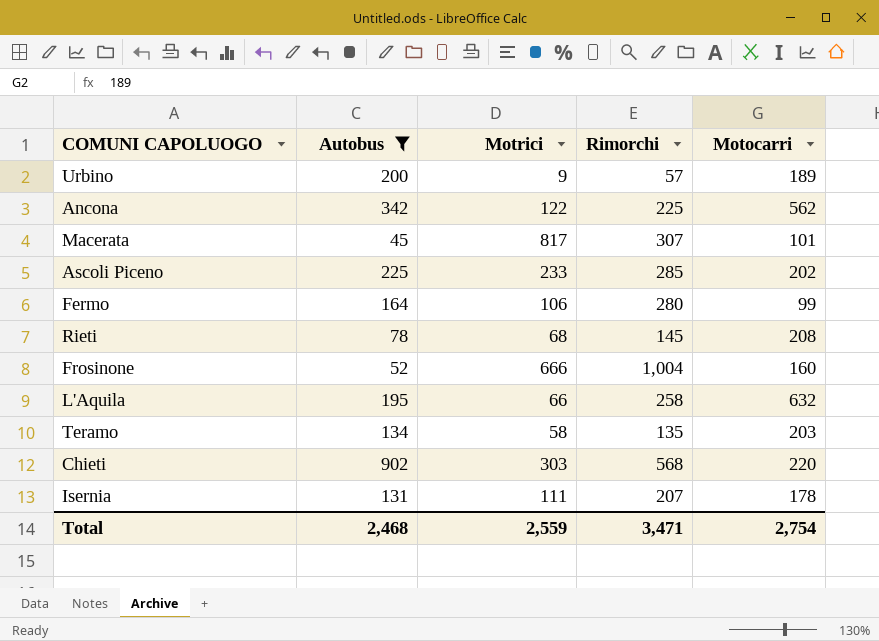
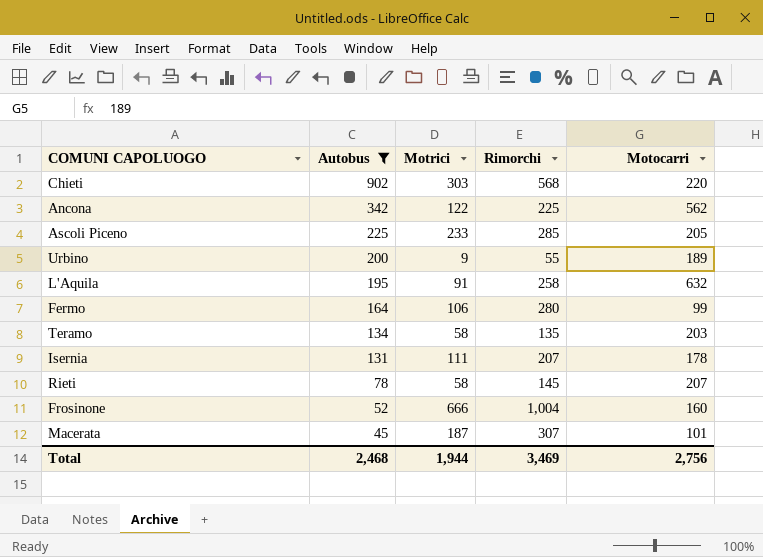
row order: none -> Autobus descending
Ascoli Piceno | Motocarri: 202 -> 205
Urbino | Rimorchi: 57 -> 55
L'Aquila | Motrici: 66 -> 91
Rieti | Motrici: 68 -> 58
Rieti | Motocarri: 208 -> 207
Macerata | Motrici: 817 -> 187
Total | Motrici: 2,559 -> 1,944
Total | Rimorchi: 3,471 -> 3,469
Total | Motocarri: 2,754 -> 2,756

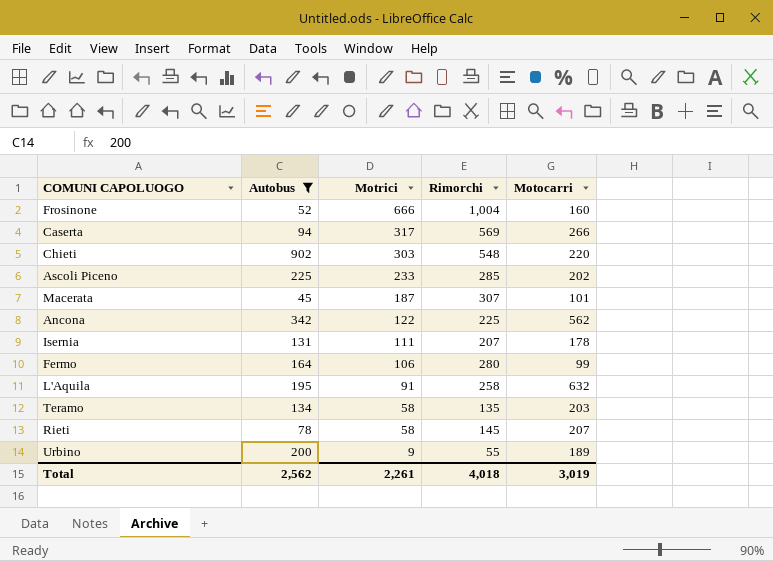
row order: Autobus descending -> Motrici descending
row Caserta: none -> 94 | 317 | 569 | 266
Chieti | Rimorchi: 568 -> 548
Ascoli Piceno | Motocarri: 205 -> 202
Total | Autobus: 2,468 -> 2,562
Total | Motrici: 1,944 -> 2,261
Total | Rimorchi: 3,469 -> 4,018
Total | Motocarri: 2,756 -> 3,019

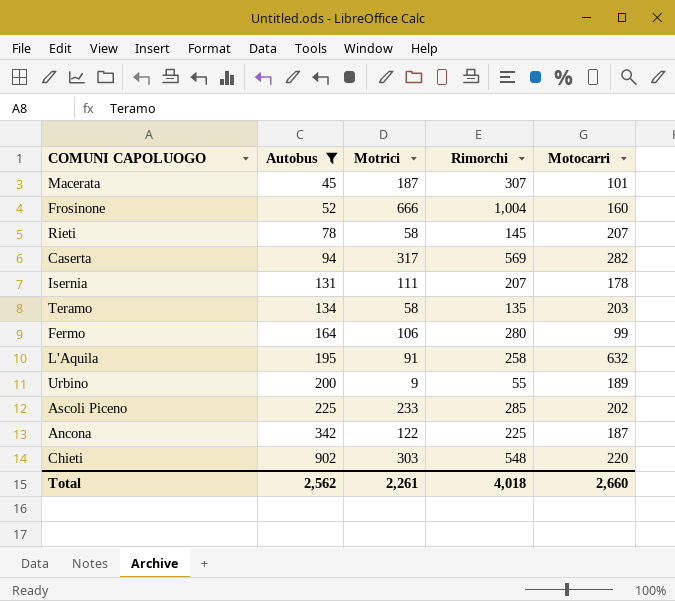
row order: Motrici descending -> Autobus ascending
Caserta | Motocarri: 266 -> 282
Ancona | Motocarri: 562 -> 187
Total | Motocarri: 3,019 -> 2,660

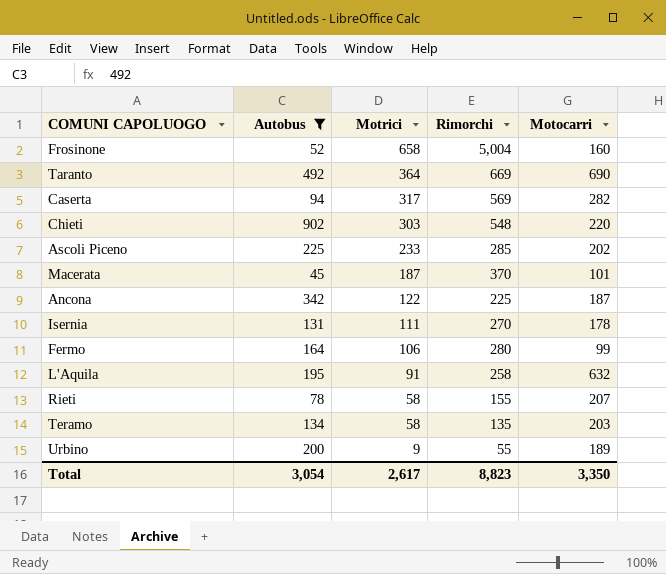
row order: Autobus ascending -> Motrici descending
Frosinone | Motrici: 666 -> 658
Frosinone | Rimorchi: 1,004 -> 5,004
row Taranto: none -> 492 | 364 | 669 | 690
Macerata | Rimorchi: 307 -> 370
Isernia | Rimorchi: 207 -> 270
Rieti | Rimorchi: 145 -> 155
Total | Autobus: 2,562 -> 3,054
Total | Motrici: 2,261 -> 2,617
Total | Rimorchi: 4,018 -> 8,823
Total | Motocarri: 2,660 -> 3,350

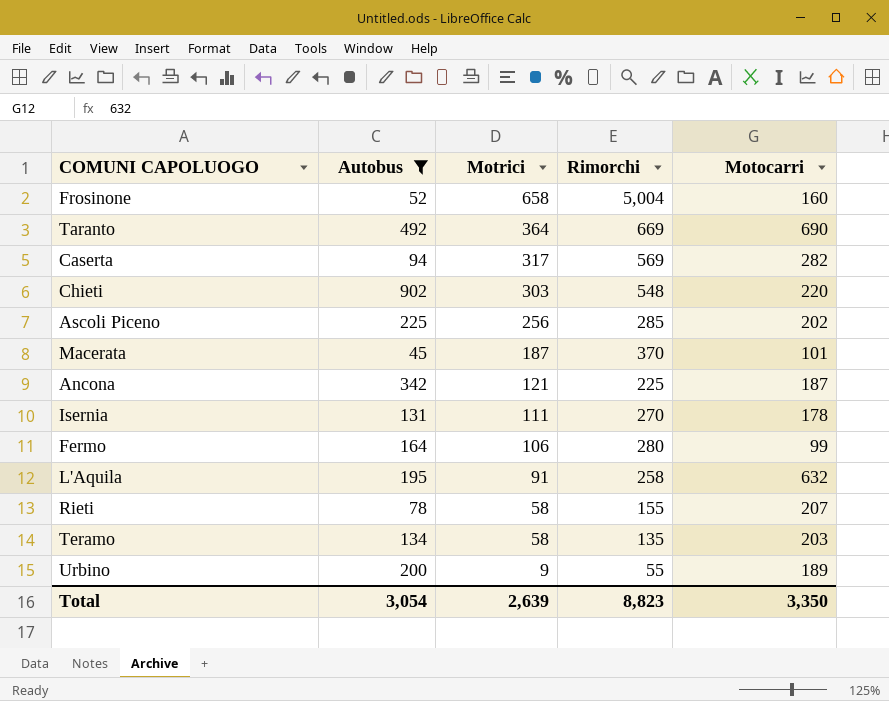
Ascoli Piceno | Motrici: 233 -> 256
Ancona | Motrici: 122 -> 121
Total | Motrici: 2,617 -> 2,639

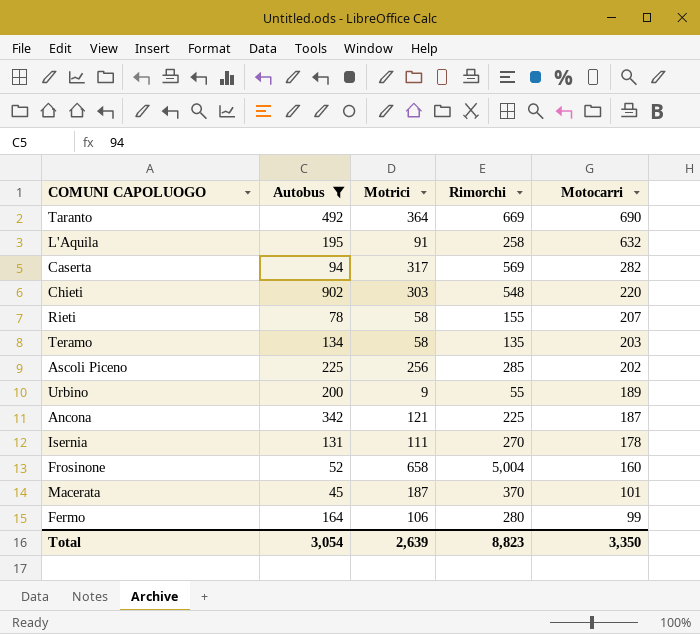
row order: Motrici descending -> Motocarri descending

